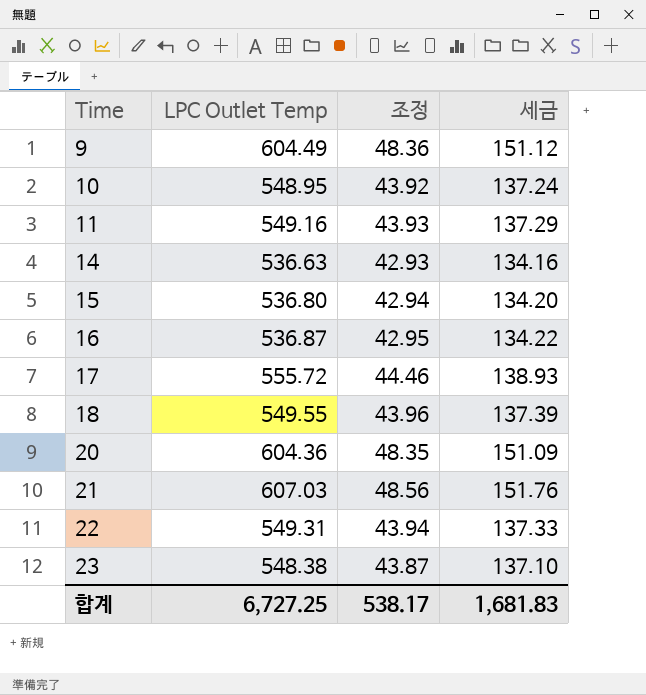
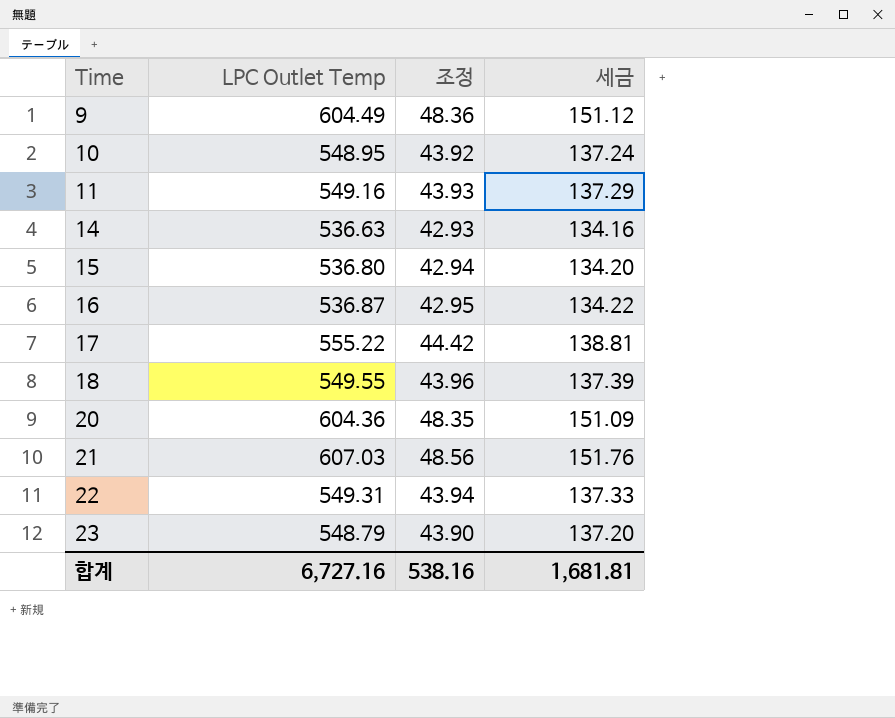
17 | LPC Outlet Temp: 555.72 -> 555.22
17 | 조정: 44.46 -> 44.42
17 | 세금: 138.93 -> 138.81
23 | LPC Outlet Temp: 548.38 -> 548.79
23 | 조정: 43.87 -> 43.90
23 | 세금: 137.10 -> 137.20
합계 | LPC Outlet Temp: 6,727.25 -> 6,727.16
합계 | 조정: 538.17 -> 538.16
합계 | 세금: 1,681.83 -> 1,681.81

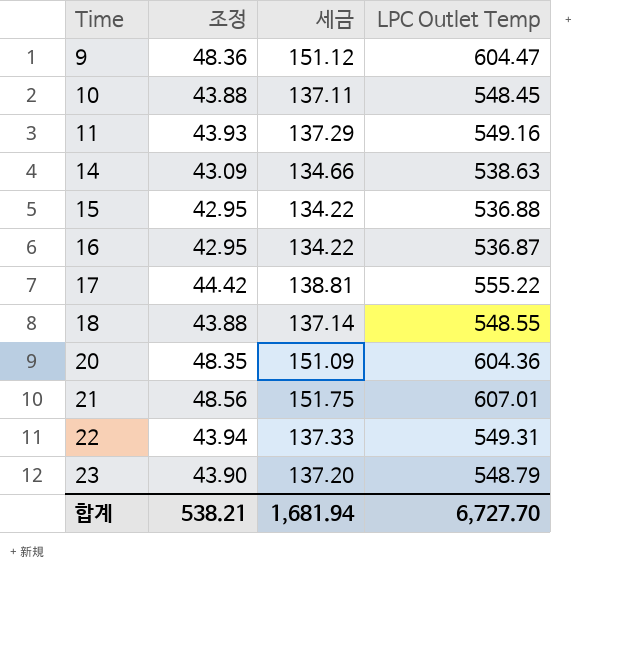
column LPC Outlet Temp | position: 2 -> 4
9 | LPC Outlet Temp: 604.49 -> 604.47
10 | 조정: 43.92 -> 43.88
10 | 세금: 137.24 -> 137.11
10 | LPC Outlet Temp: 548.95 -> 548.45
14 | 조정: 42.93 -> 43.09
14 | 세금: 134.16 -> 134.66
14 | LPC Outlet Temp: 536.63 -> 538.63
15 | 조정: 42.94 -> 42.95
15 | 세금: 134.20 -> 134.22
15 | LPC Outlet Temp: 536.80 -> 536.88
18 | 조정: 43.96 -> 43.88
18 | 세금: 137.39 -> 137.14
18 | LPC Outlet Temp: 549.55 -> 548.55
21 | 세금: 151.76 -> 151.75
21 | LPC Outlet Temp: 607.03 -> 607.01
합계 | 조정: 538.16 -> 538.21
합계 | 세금: 1,681.81 -> 1,681.94
합계 | LPC Outlet Temp: 6,727.16 -> 6,727.70

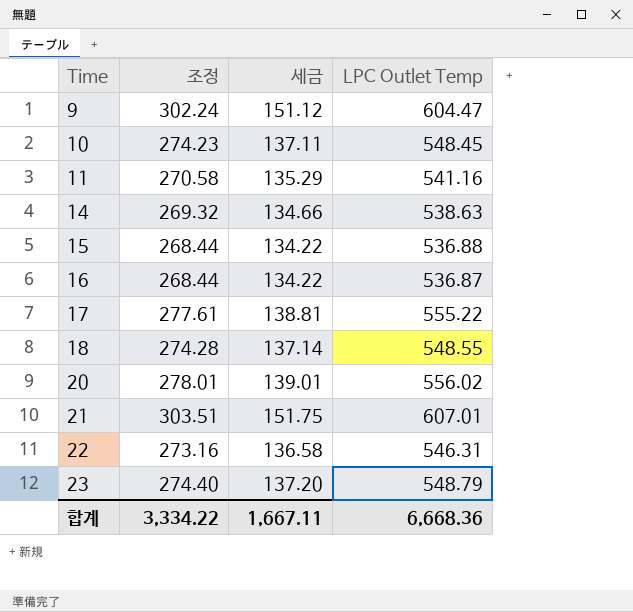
column 조정 | formula: [LPC Outlet Temp] * 0.08 -> [LPC Outlet Temp] * 0.5
11 | 세금: 137.29 -> 135.29
11 | LPC Outlet Temp: 549.16 -> 541.16
20 | 세금: 151.09 -> 139.01
20 | LPC Outlet Temp: 604.36 -> 556.02
22 | 세금: 137.33 -> 136.58
22 | LPC Outlet Temp: 549.31 -> 546.31
합계 | 조정: 538.21 -> 3,334.22
합계 | 세금: 1,681.94 -> 1,667.11
합계 | LPC Outlet Temp: 6,727.70 -> 6,668.36

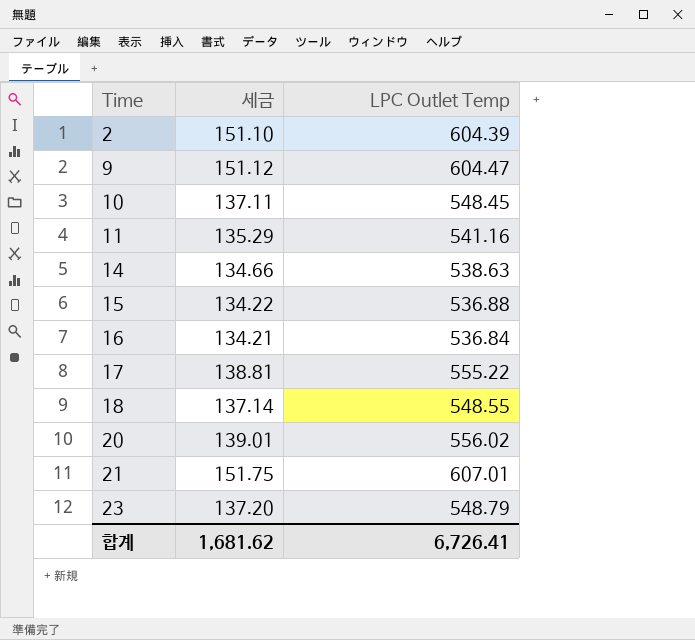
column 조정 | formula: [LPC Outlet Temp] * 0.5 -> none
row 22: 273.16 | 136.58 | 546.31 -> none
row 2: none -> 151.10 | 604.39
16 | 세금: 134.22 -> 134.21
16 | LPC Outlet Temp: 536.87 -> 536.84
합계 | 세금: 1,667.11 -> 1,681.62
합계 | LPC Outlet Temp: 6,668.36 -> 6,726.41

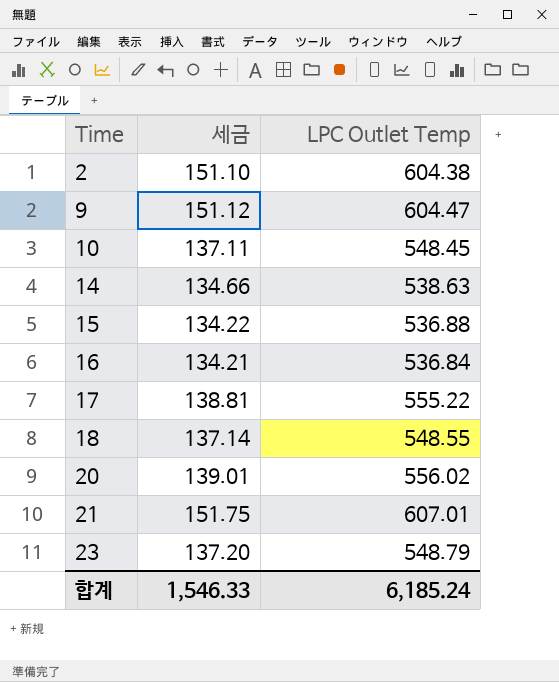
row 11: 135.29 | 541.16 -> none
2 | LPC Outlet Temp: 604.39 -> 604.38
합계 | 세금: 1,681.62 -> 1,546.33
합계 | LPC Outlet Temp: 6,726.41 -> 6,185.24

